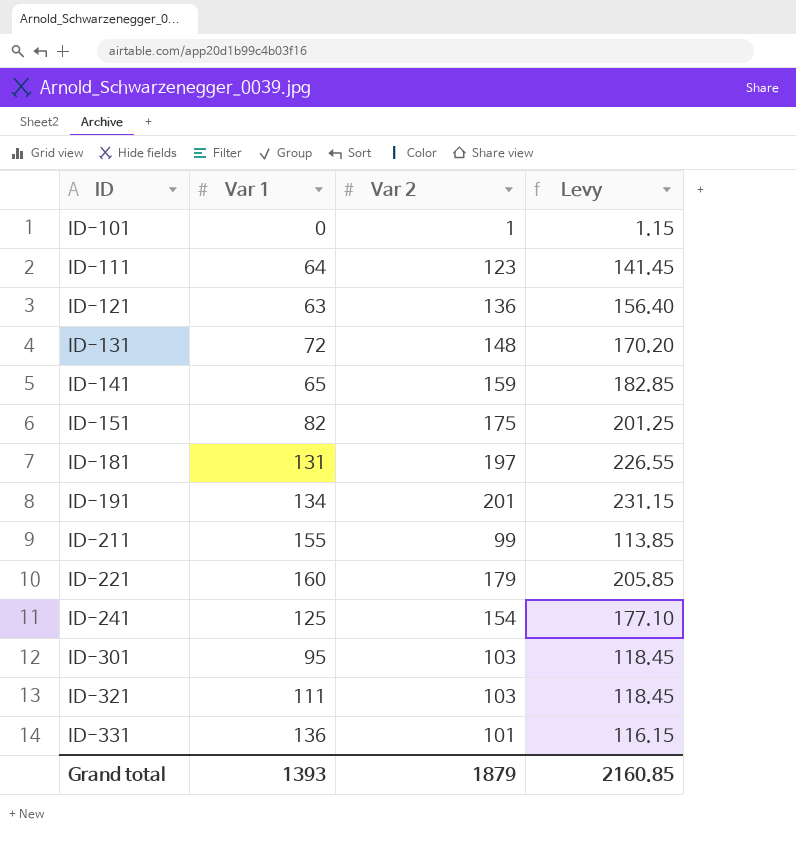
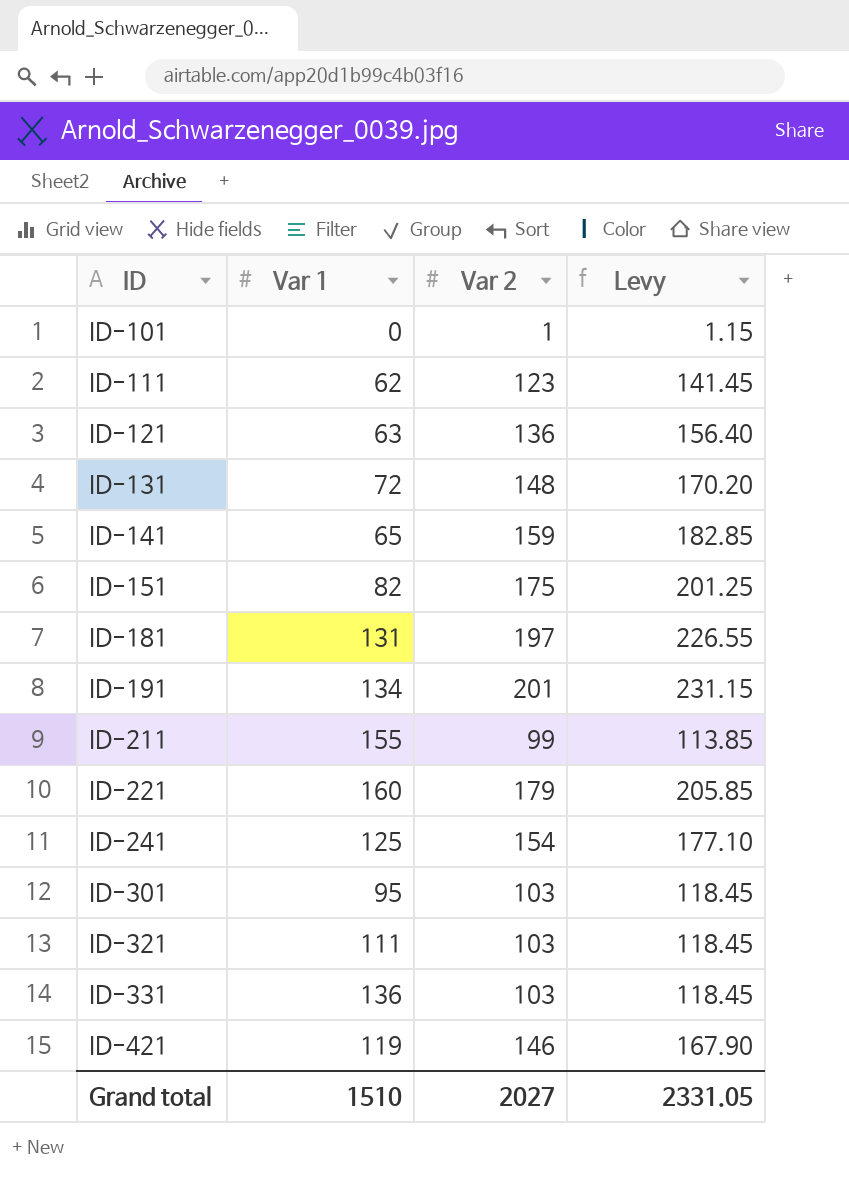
ID-111 | Var 1: 64 -> 62
ID-331 | Var 2: 101 -> 103
ID-331 | Levy: 116.15 -> 118.45
row ID-421: none -> 119 | 146 | 167.90
Grand total | Var 1: 1393 -> 1510
Grand total | Var 2: 1879 -> 2027
Grand total | Levy: 2160.85 -> 2331.05

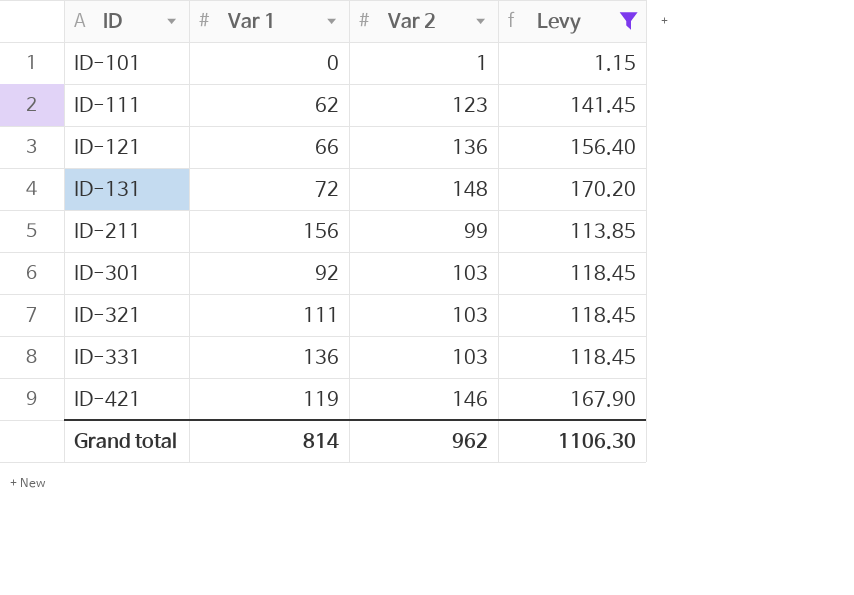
filter: none -> Levy <= 170.20
ID-121 | Var 1: 63 -> 66
ID-211 | Var 1: 155 -> 156
ID-301 | Var 1: 95 -> 92
Grand total | Var 1: 1510 -> 814
Grand total | Var 2: 2027 -> 962
Grand total | Levy: 2331.05 -> 1106.30

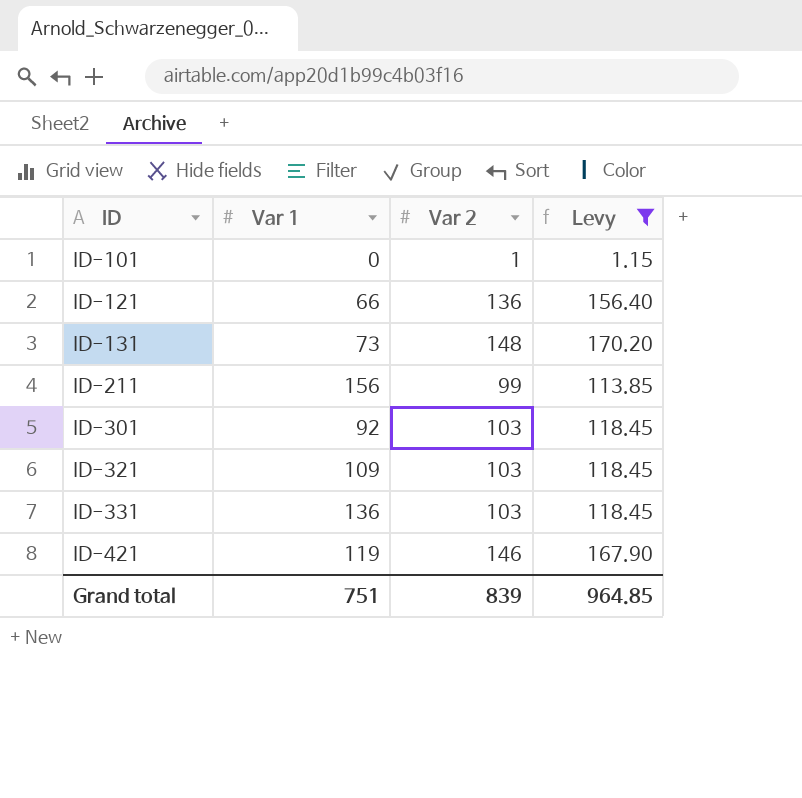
row ID-111: 62 | 123 | 141.45 -> none
ID-131 | Var 1: 72 -> 73
ID-321 | Var 1: 111 -> 109
Grand total | Var 1: 814 -> 751
Grand total | Var 2: 962 -> 839
Grand total | Levy: 1106.30 -> 964.85

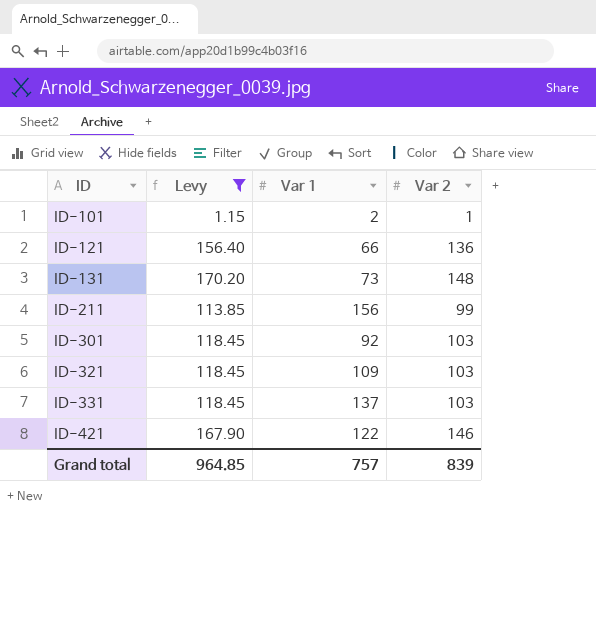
column Levy | position: 4 -> 2
ID-101 | Var 1: 0 -> 2
ID-331 | Var 1: 136 -> 137
ID-421 | Var 1: 119 -> 122
Grand total | Var 1: 751 -> 757

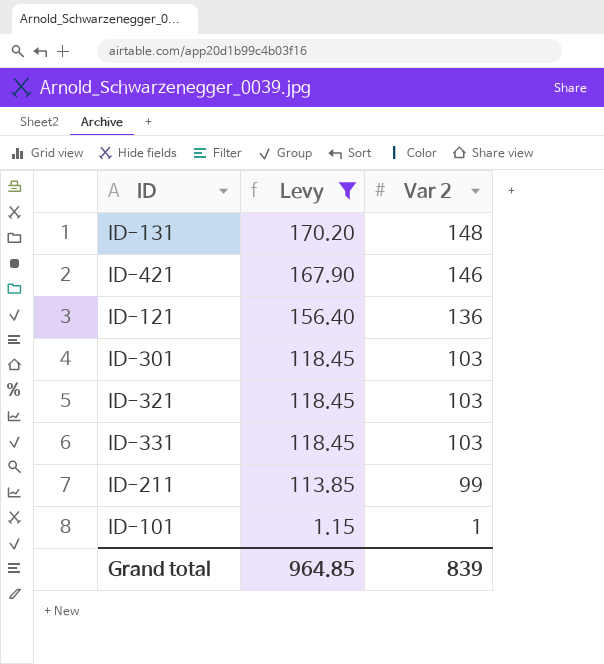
row order: ID ascending -> Levy descending
column Var 1 | position: 3 -> none

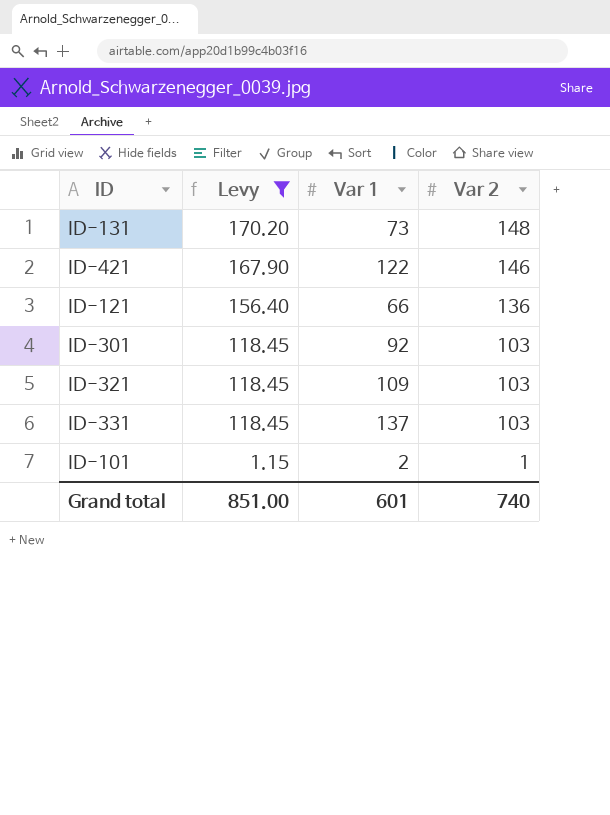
column Var 1 | position: none -> 3
row ID-211: 113.85 | 99 -> none
Grand total | Levy: 964.85 -> 851.00
Grand total | Var 2: 839 -> 740

